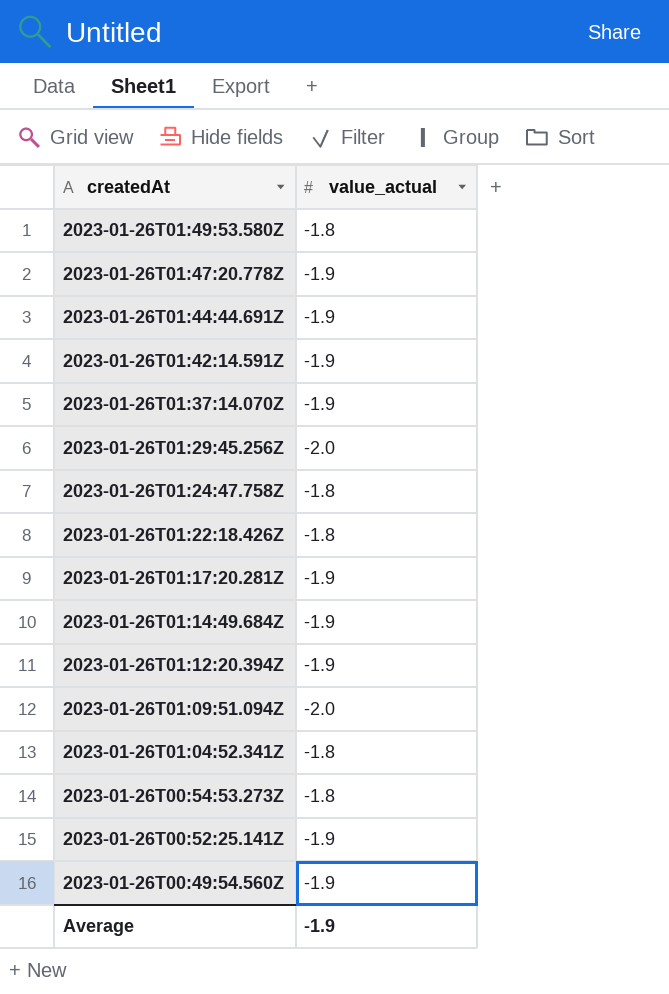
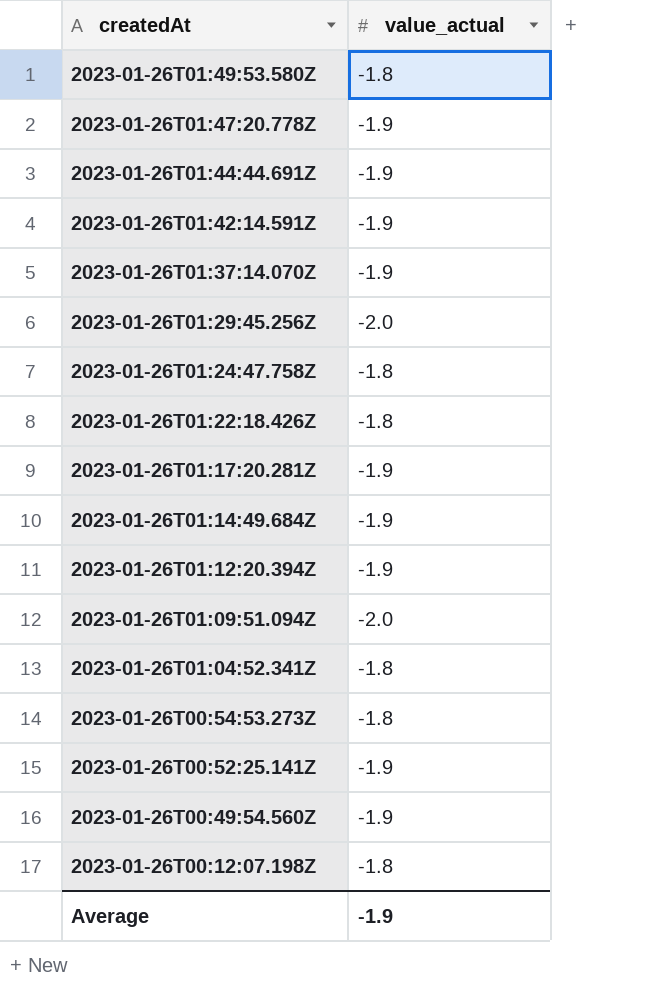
row 2023-01-26T00:12:07.198Z: none -> -1.8

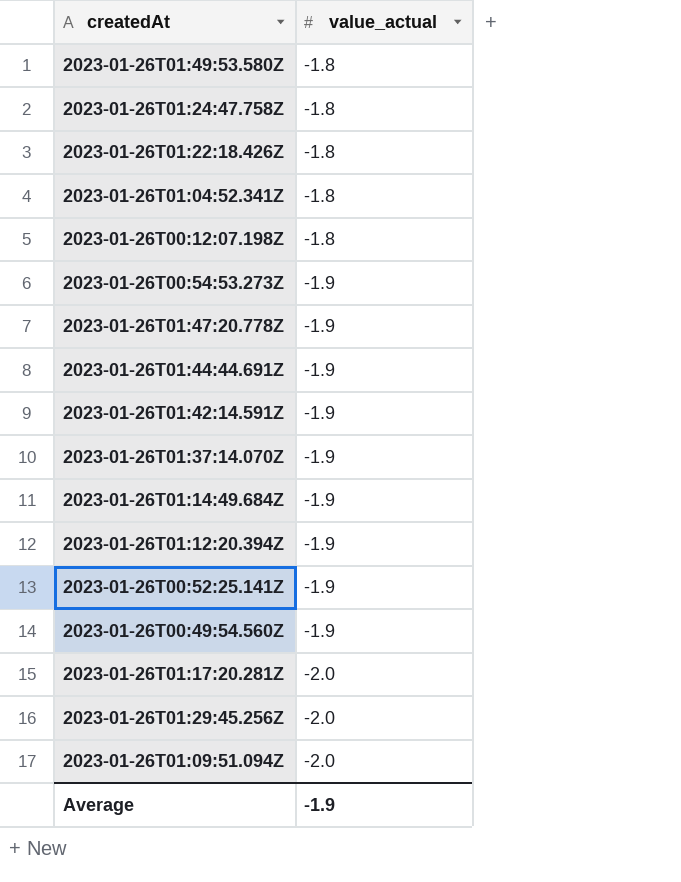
row order: createdAt descending -> value_actual descending
2023-01-26T00:54:53.273Z | value_actual: -1.8 -> -1.9
2023-01-26T01:17:20.281Z | value_actual: -1.9 -> -2.0

